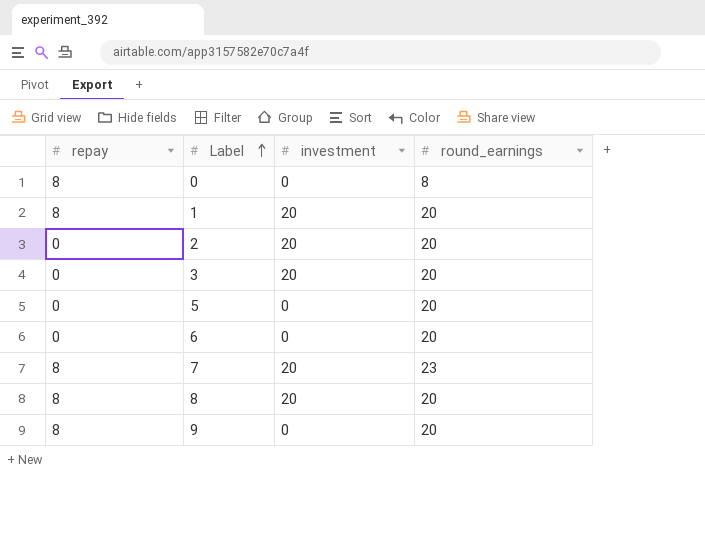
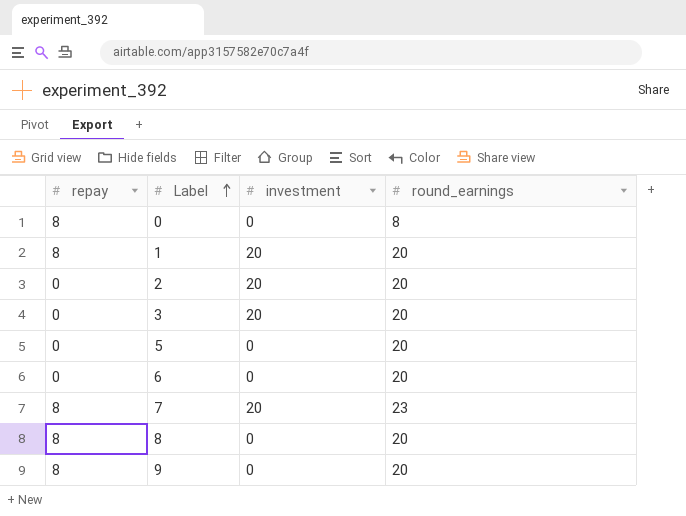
8 | investment: 20 -> 0

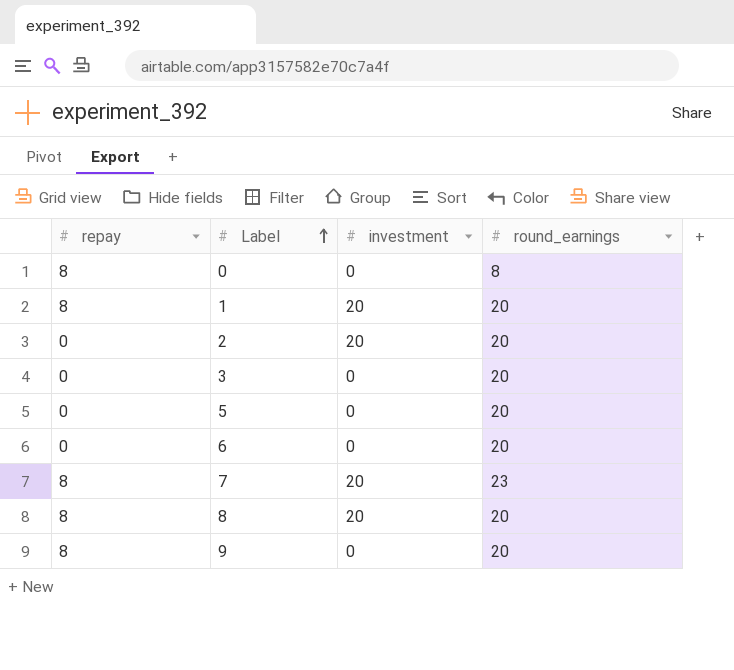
3 | investment: 20 -> 0
8 | investment: 0 -> 20

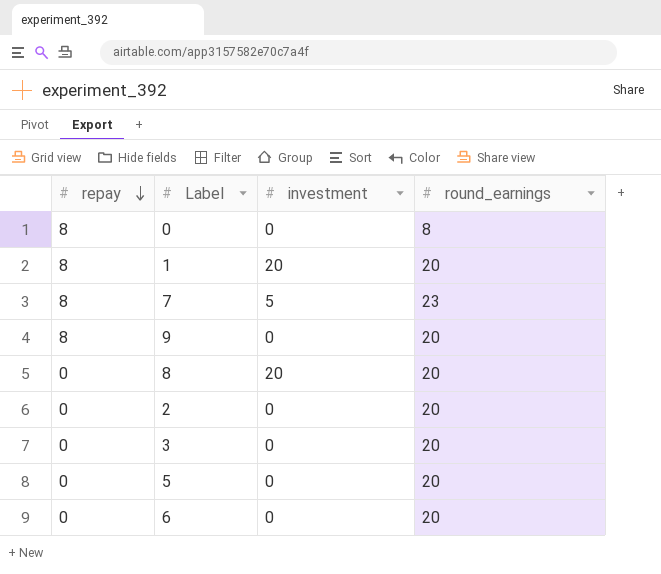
row order: Label ascending -> repay descending
7 | investment: 20 -> 5
8 | repay: 8 -> 0
2 | investment: 20 -> 0

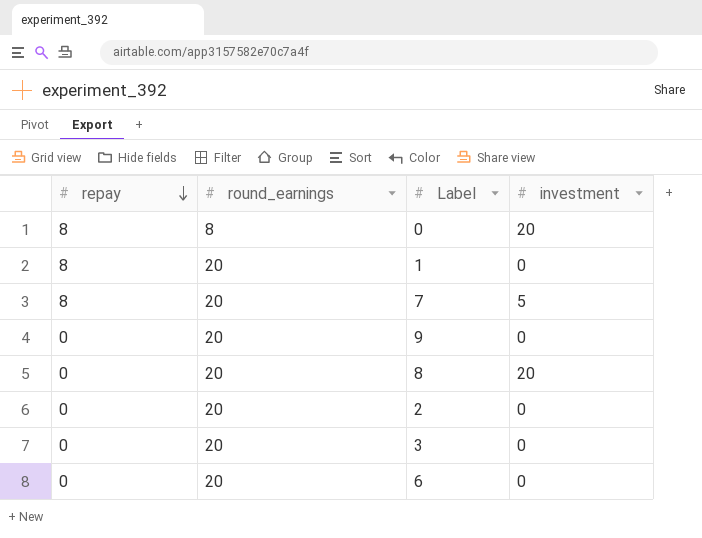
column round_earnings | position: 4 -> 2
row 5: 0 | 0 | 20 -> none
0 | investment: 0 -> 20
1 | investment: 20 -> 0
7 | round_earnings: 23 -> 20
9 | repay: 8 -> 0

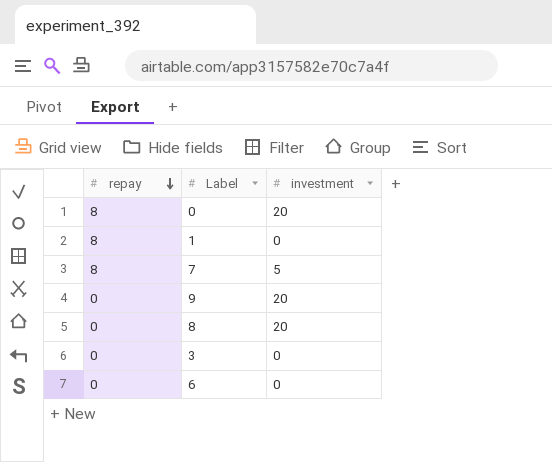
column round_earnings | position: 2 -> none
row 2: 0 | 20 | 0 -> none
9 | investment: 0 -> 20

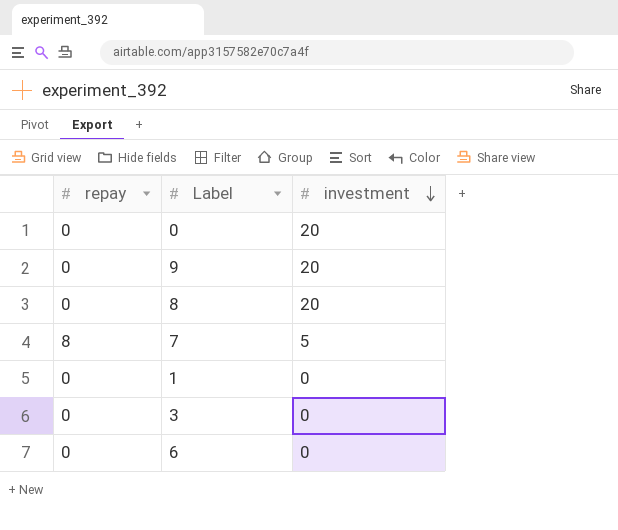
row order: repay descending -> investment descending
0 | repay: 8 -> 0
1 | repay: 8 -> 0

